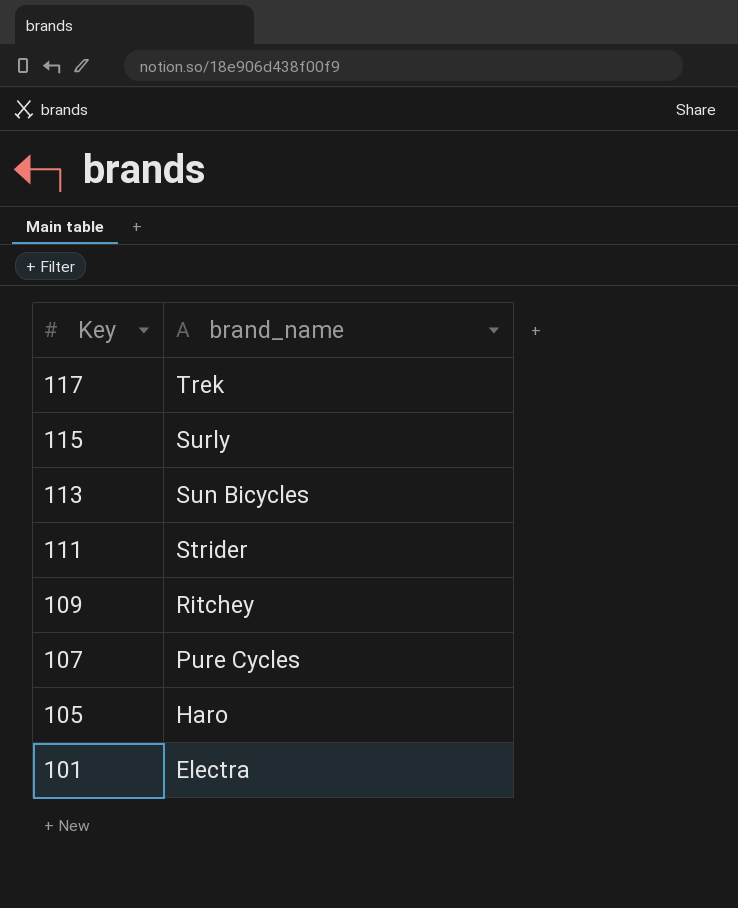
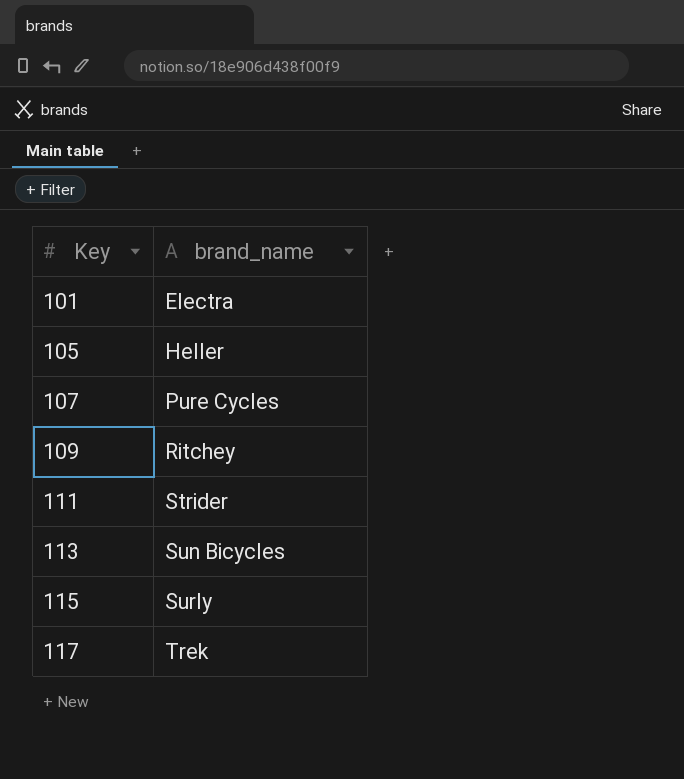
row order: Key descending -> Key ascending
105 | brand_name: Haro -> Heller

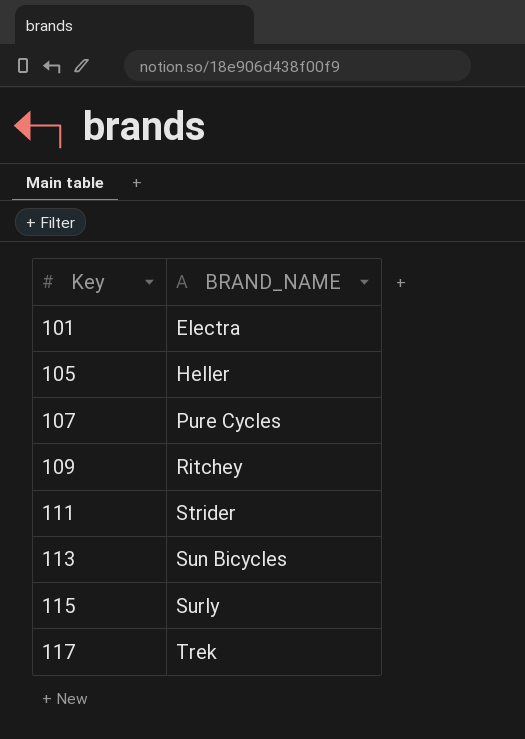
column name: brand_name -> BRAND_NAME

